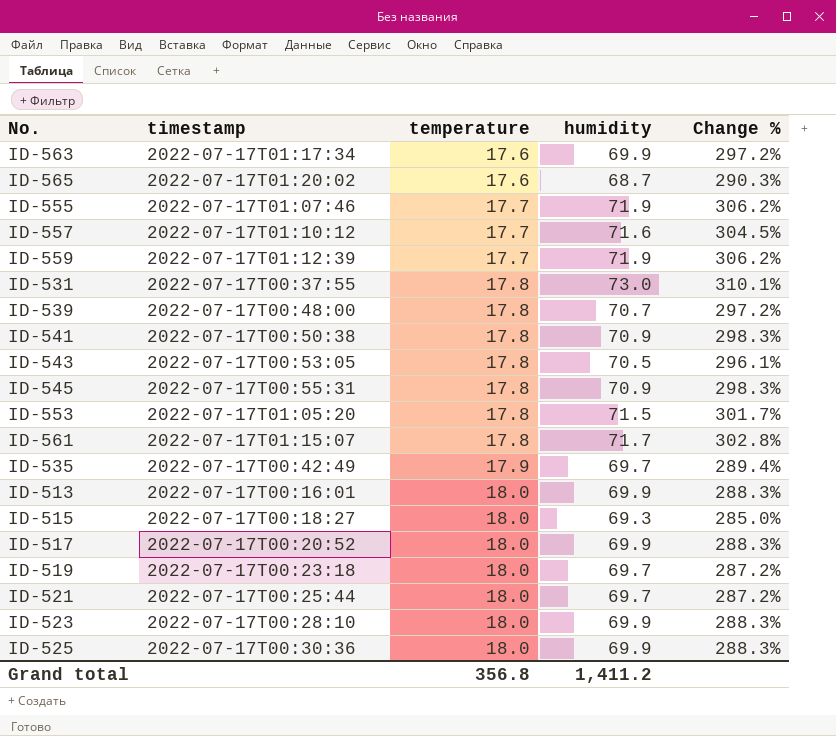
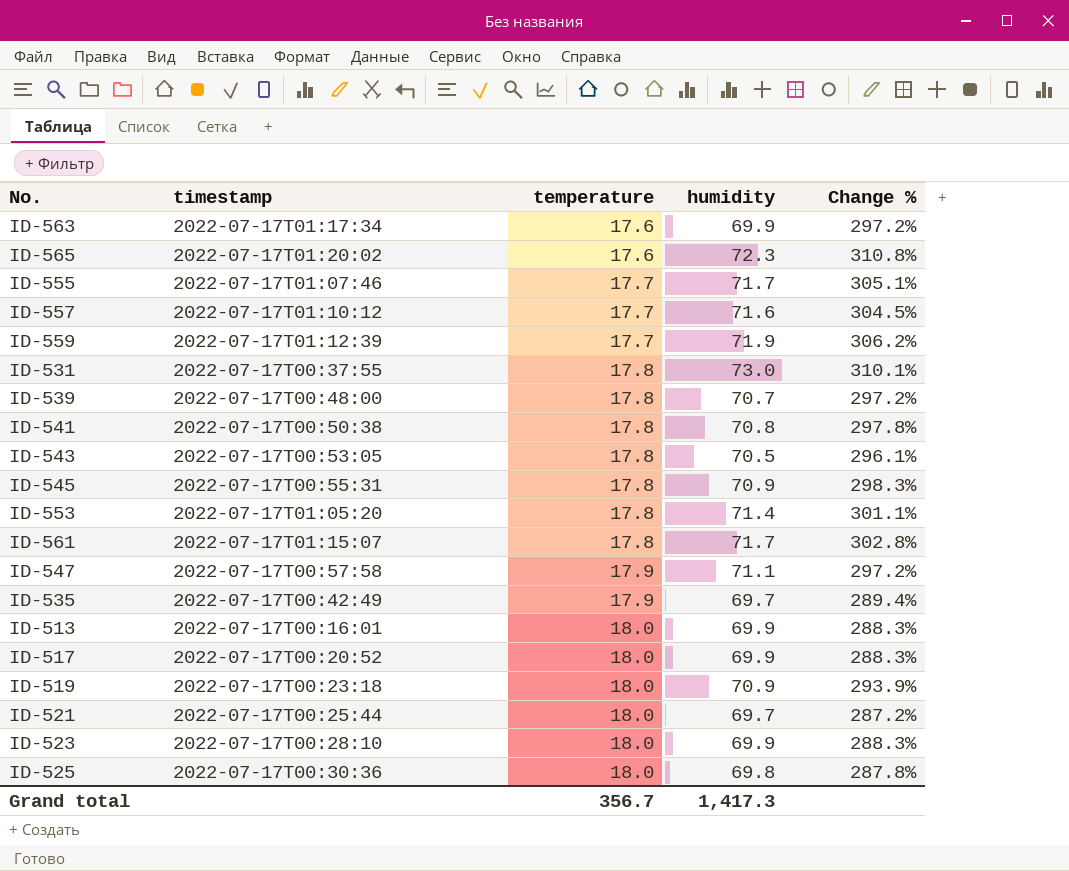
row ID-515: 2022-07-17T00:18:27 | 18.0 | 69.3 | 285.0% -> none
ID-565 | humidity: 68.7 -> 72.3
ID-565 | Change %: 290.3% -> 310.8%
ID-555 | humidity: 71.9 -> 71.7
ID-555 | Change %: 306.2% -> 305.1%
ID-541 | humidity: 70.9 -> 70.8
ID-541 | Change %: 298.3% -> 297.8%
ID-553 | humidity: 71.5 -> 71.4
ID-553 | Change %: 301.7% -> 301.1%
row ID-547: none -> 2022-07-17T00:57:58 | 17.9 | 71.1 | 297.2%
ID-519 | humidity: 69.7 -> 70.9
ID-519 | Change %: 287.2% -> 293.9%
ID-525 | humidity: 69.9 -> 69.8
ID-525 | Change %: 288.3% -> 287.8%
Grand total | temperature: 356.8 -> 356.7
Grand total | humidity: 1,411.2 -> 1,417.3

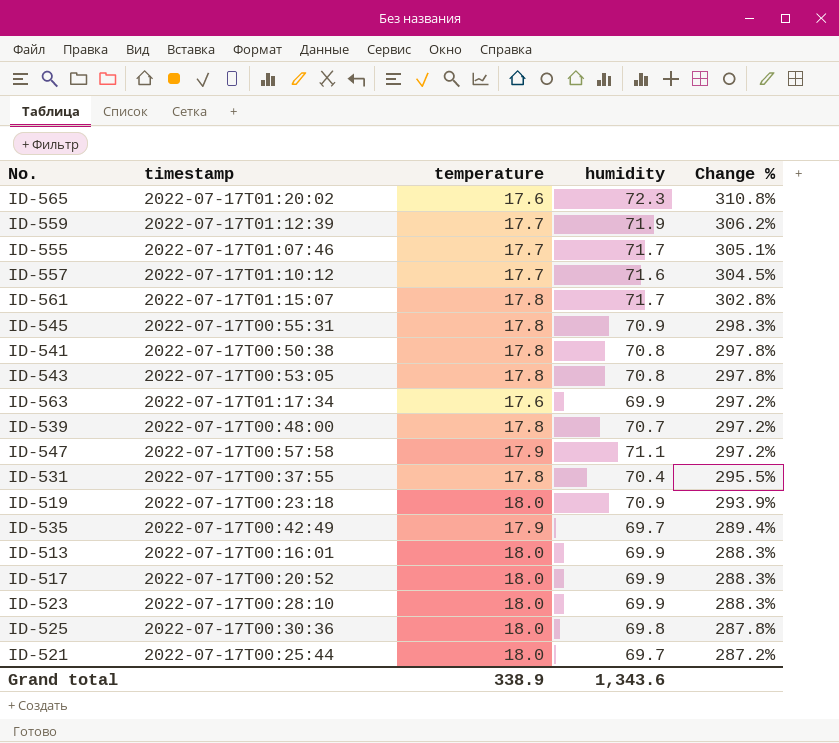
row order: temperature ascending -> Change % descending
row ID-553: 2022-07-17T01:05:20 | 17.8 | 71.4 | 301.1% -> none
ID-543 | humidity: 70.5 -> 70.8
ID-543 | Change %: 296.1% -> 297.8%
ID-531 | humidity: 73.0 -> 70.4
ID-531 | Change %: 310.1% -> 295.5%
Grand total | temperature: 356.7 -> 338.9
Grand total | humidity: 1,417.3 -> 1,343.6

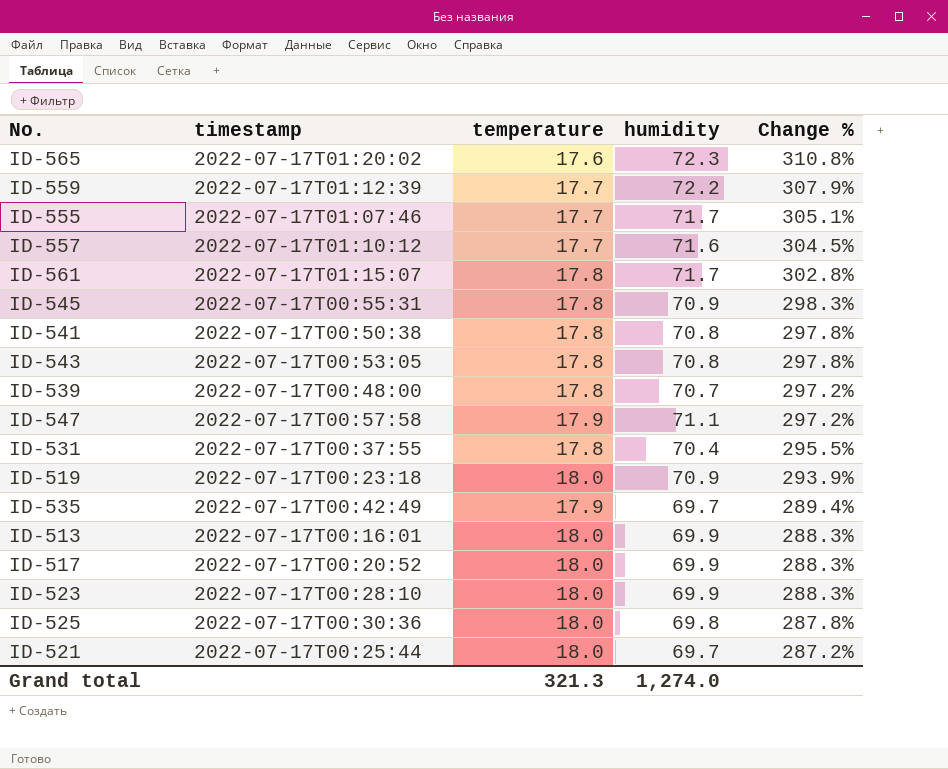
row ID-563: 2022-07-17T01:17:34 | 17.6 | 69.9 | 297.2% -> none
ID-559 | humidity: 71.9 -> 72.2
ID-559 | Change %: 306.2% -> 307.9%
Grand total | temperature: 338.9 -> 321.3
Grand total | humidity: 1,343.6 -> 1,274.0

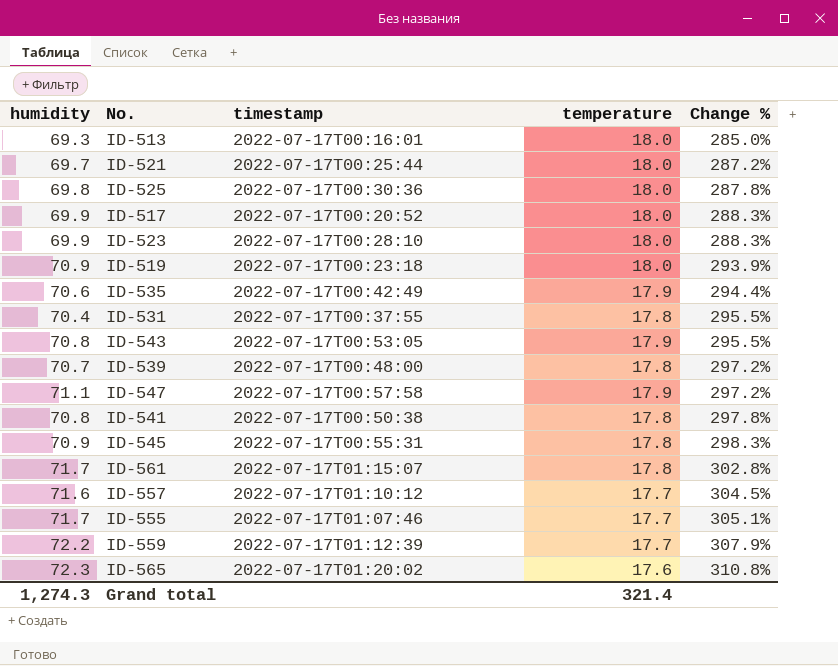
row order: Change % descending -> Change % ascending
column humidity | position: 4 -> 1
ID-513 | humidity: 69.9 -> 69.3
ID-513 | Change %: 288.3% -> 285.0%
ID-535 | humidity: 69.7 -> 70.6
ID-535 | Change %: 289.4% -> 294.4%
ID-543 | temperature: 17.8 -> 17.9
ID-543 | Change %: 297.8% -> 295.5%
Grand total | humidity: 1,274.0 -> 1,274.3
Grand total | temperature: 321.3 -> 321.4

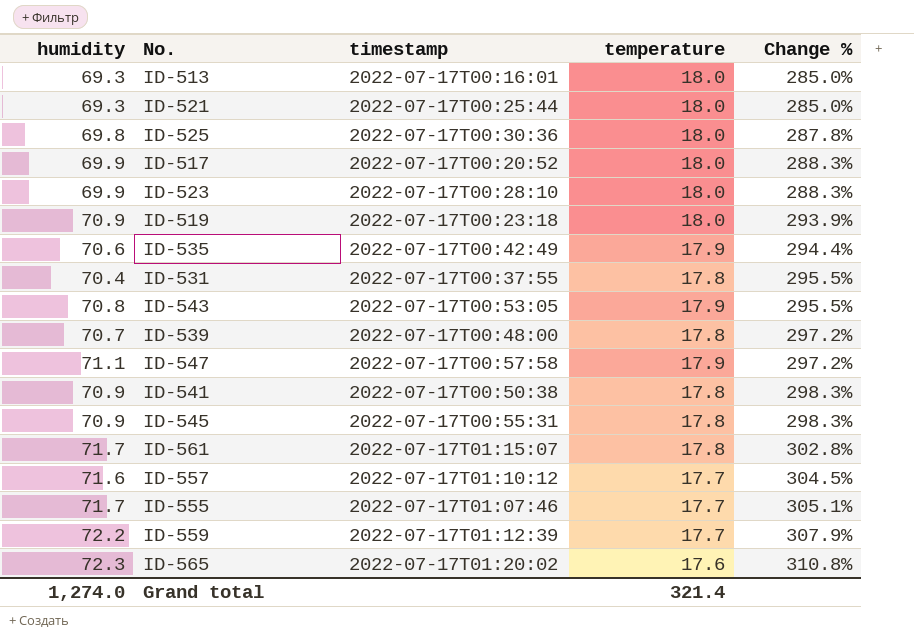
ID-521 | humidity: 69.7 -> 69.3
ID-521 | Change %: 287.2% -> 285.0%
ID-541 | humidity: 70.8 -> 70.9
ID-541 | Change %: 297.8% -> 298.3%
Grand total | humidity: 1,274.3 -> 1,274.0

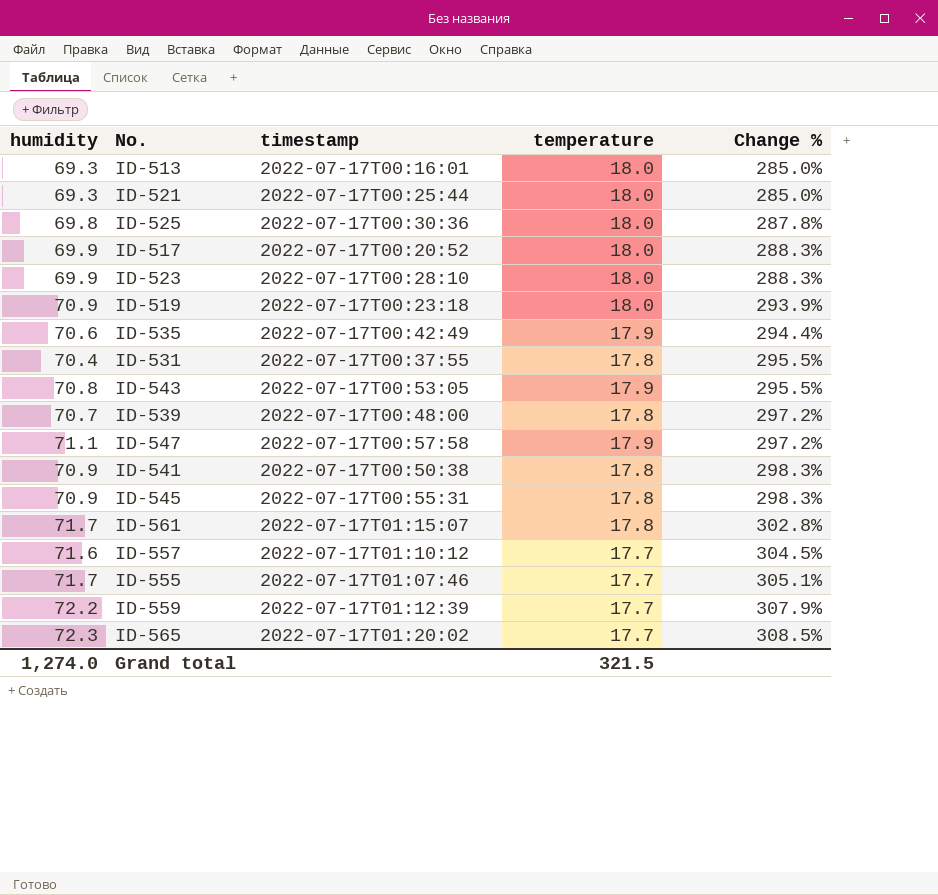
ID-565 | temperature: 17.6 -> 17.7
ID-565 | Change %: 310.8% -> 308.5%
Grand total | temperature: 321.4 -> 321.5

